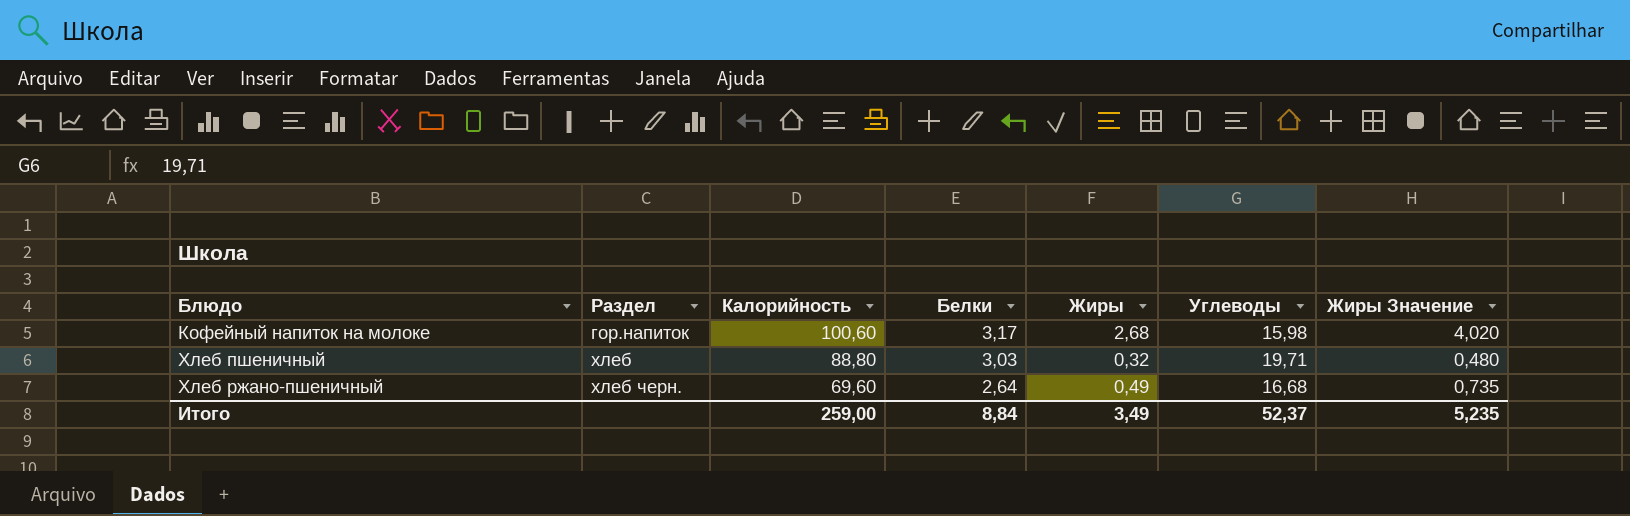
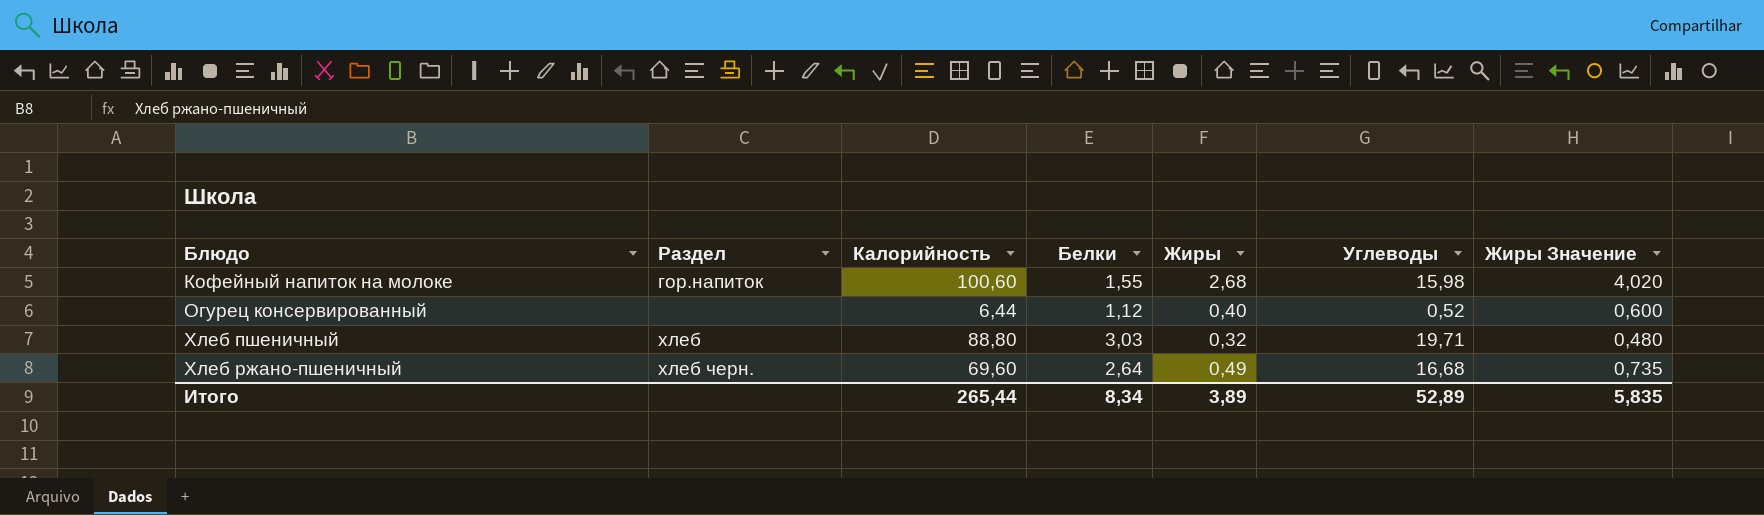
Кофейный напиток на молоке | Белки: 3,17 -> 1,55
row Огурец консервированный: none -> none | 6,44 | 1,12 | 0,40 | 0,52 | 0,600
Итого | Калорийность: 259,00 -> 265,44
Итого | Белки: 8,84 -> 8,34
Итого | Жиры: 3,49 -> 3,89
Итого | Углеводы: 52,37 -> 52,89
Итого | Жиры Значение: 5,235 -> 5,835

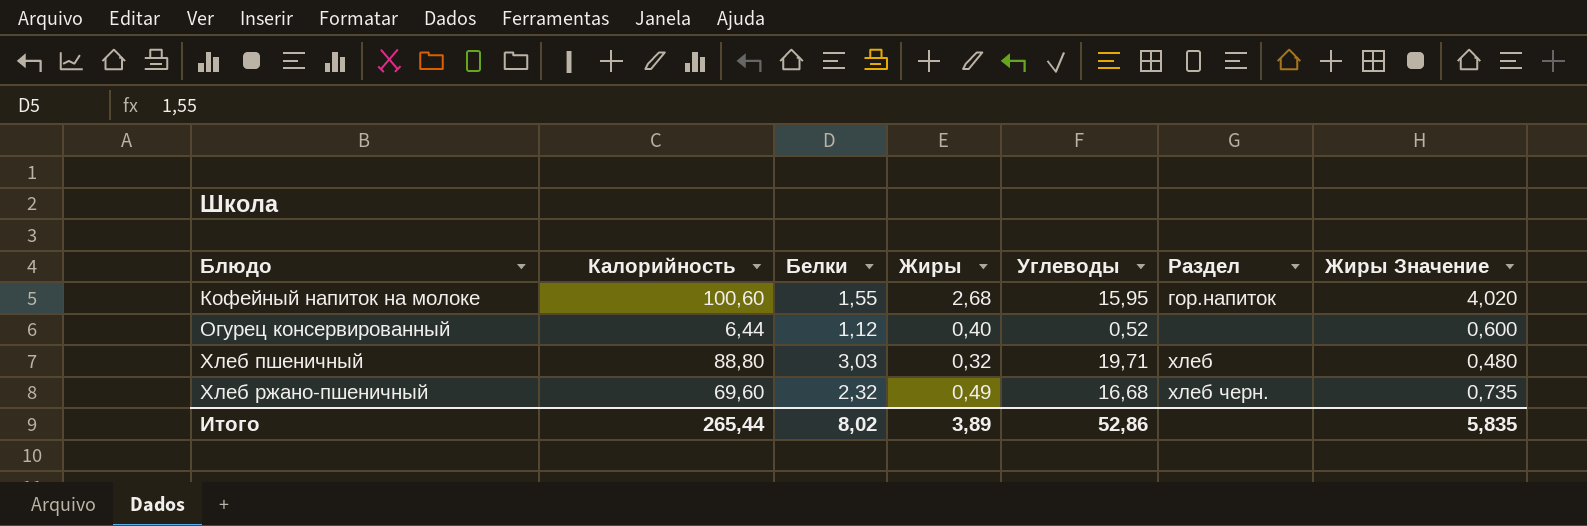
column Раздел | position: 2 -> 6
Кофейный напиток на молоке | Углеводы: 15,98 -> 15,95
Хлеб ржано-пшеничный | Белки: 2,64 -> 2,32
Итого | Белки: 8,34 -> 8,02
Итого | Углеводы: 52,89 -> 52,86

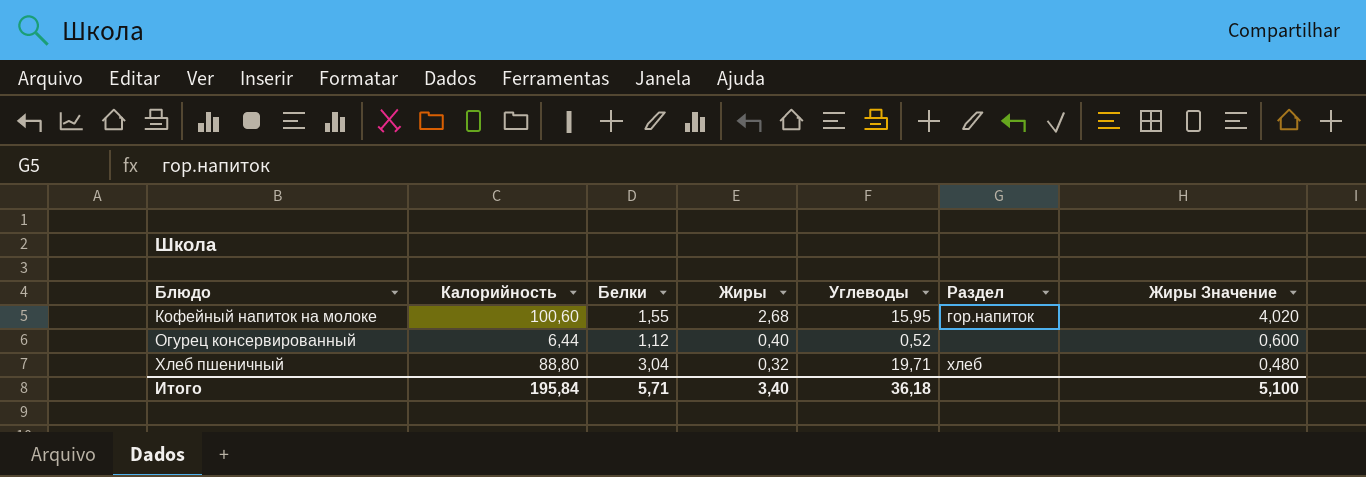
row Хлеб ржано-пшеничный: 69,60 | 2,32 | 0,49 | 16,68 | хлеб черн. | 0,735 -> none
Хлеб пшеничный | Белки: 3,03 -> 3,04
Итого | Калорийность: 265,44 -> 195,84
Итого | Белки: 8,02 -> 5,71
Итого | Жиры: 3,89 -> 3,40
Итого | Углеводы: 52,86 -> 36,18
Итого | Жиры Значение: 5,835 -> 5,100

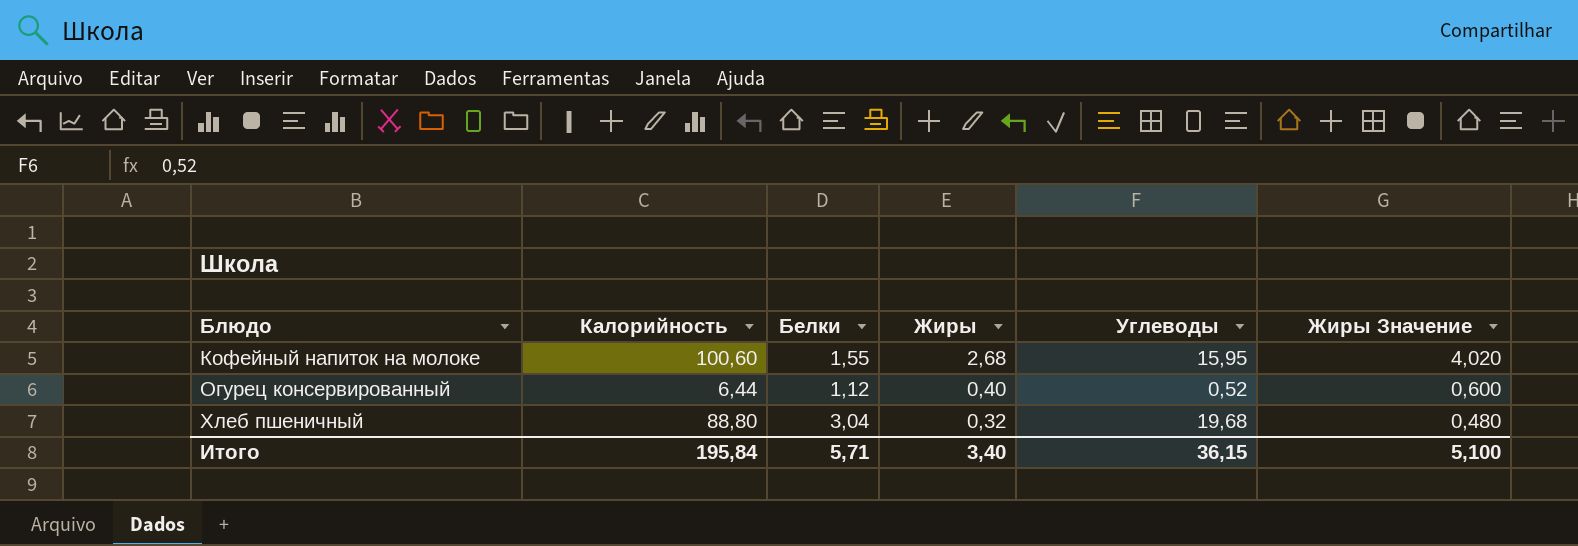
column Раздел | position: 6 -> none
Хлеб пшеничный | Углеводы: 19,71 -> 19,68
Итого | Углеводы: 36,18 -> 36,15

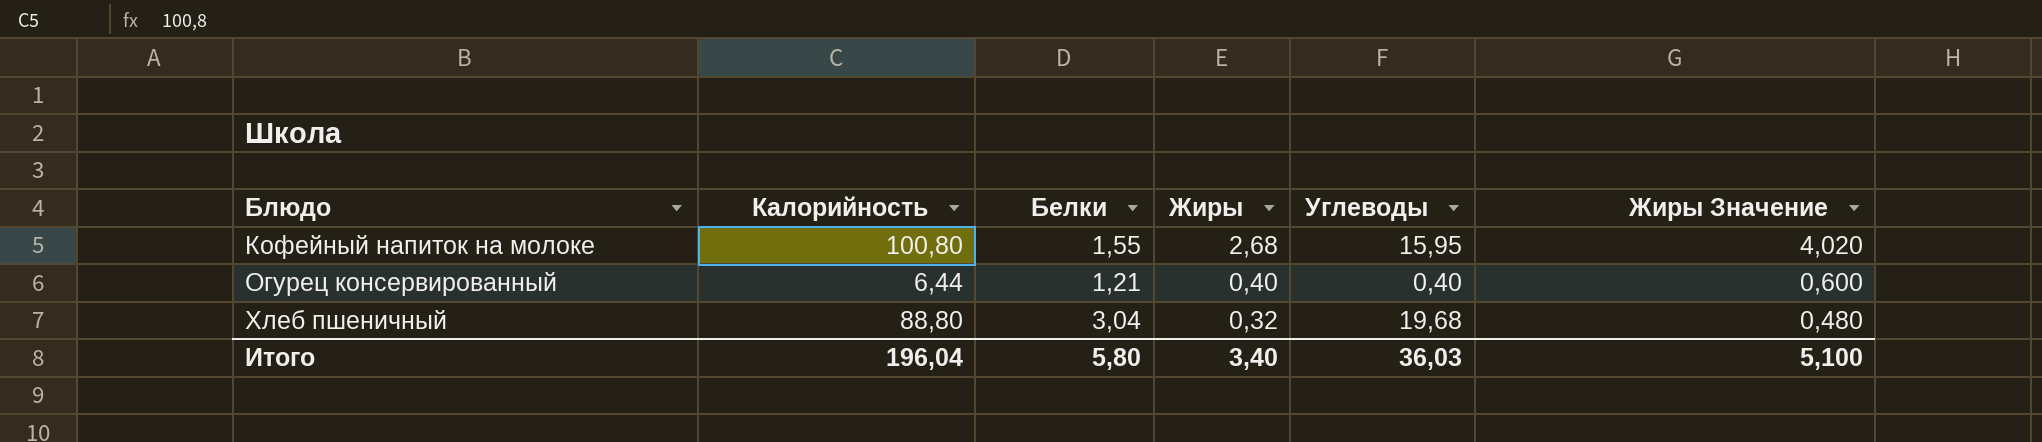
Кофейный напиток на молоке | Калорийность: 100,60 -> 100,80
Огурец консервированный | Белки: 1,12 -> 1,21
Огурец консервированный | Углеводы: 0,52 -> 0,40
Итого | Калорийность: 195,84 -> 196,04
Итого | Белки: 5,71 -> 5,80
Итого | Углеводы: 36,15 -> 36,03

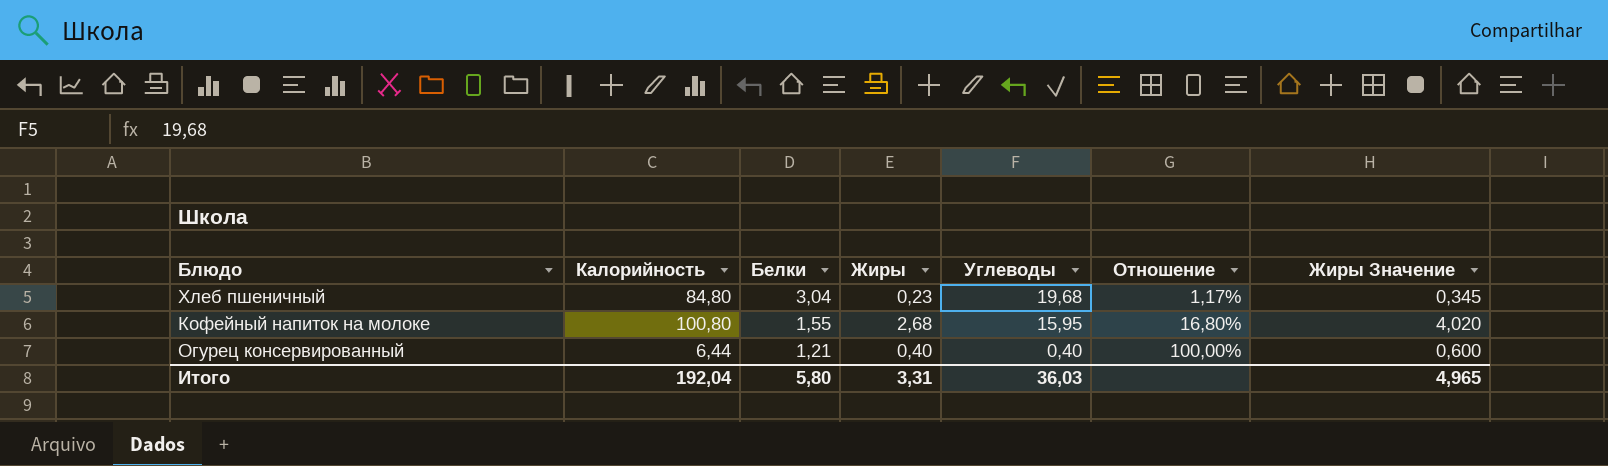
row order: Блюдо ascending -> Белки descending
column Отношение | formula: none -> [Жиры] / [Углеводы]
Хлеб пшеничный | Калорийность: 88,80 -> 84,80
Хлеб пшеничный | Жиры: 0,32 -> 0,23
Хлеб пшеничный | Жиры Значение: 0,480 -> 0,345
Итого | Калорийность: 196,04 -> 192,04
Итого | Жиры: 3,40 -> 3,31
Итого | Жиры Значение: 5,100 -> 4,965

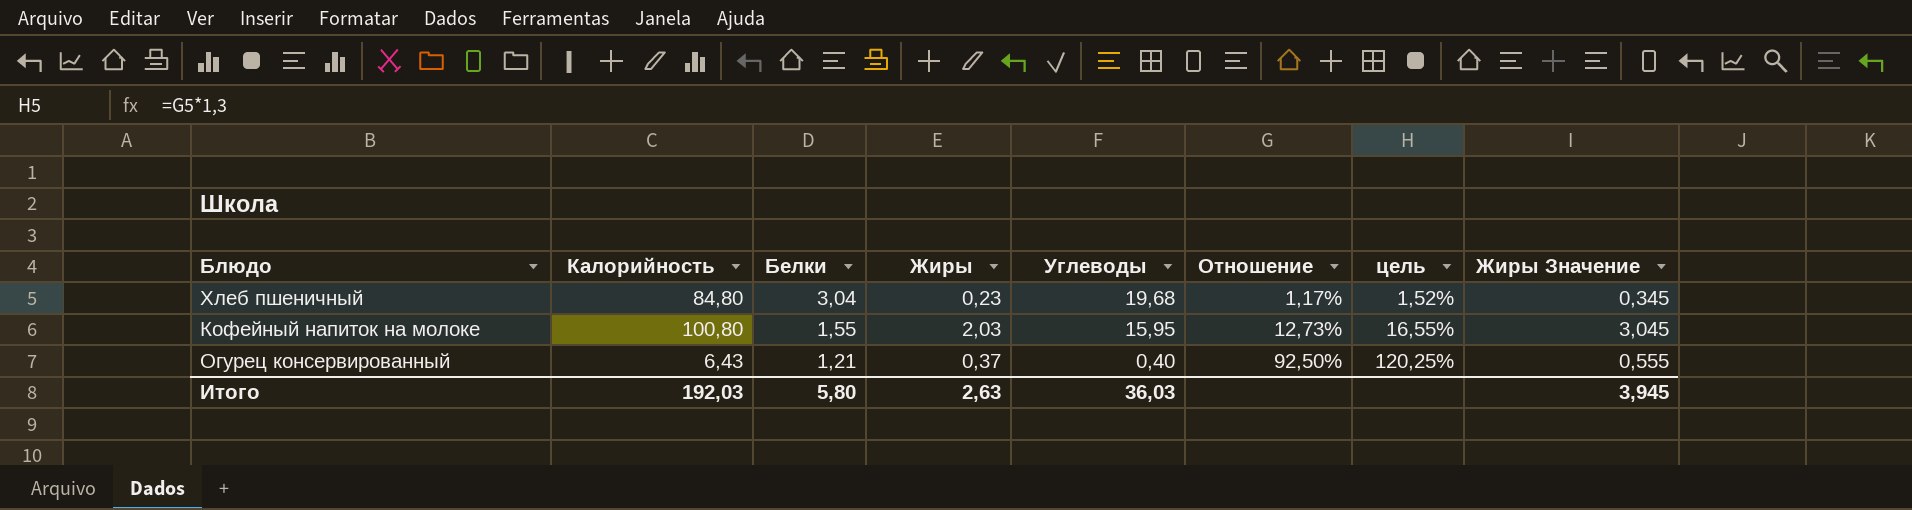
column цель | formula: none -> [Отношение] * 1,3
Кофейный напиток на молоке | Жиры: 2,68 -> 2,03
Кофейный напиток на молоке | Отношение: 16,80% -> 12,73%
Кофейный напиток на молоке | Жиры Значение: 4,020 -> 3,045
Огурец консервированный | Калорийность: 6,44 -> 6,43
Огурец консервированный | Жиры: 0,40 -> 0,37
Огурец консервированный | Отношение: 100,00% -> 92,50%
Огурец консервированный | Жиры Значение: 0,600 -> 0,555
Итого | Калорийность: 192,04 -> 192,03
Итого | Жиры: 3,31 -> 2,63
Итого | Жиры Значение: 4,965 -> 3,945

